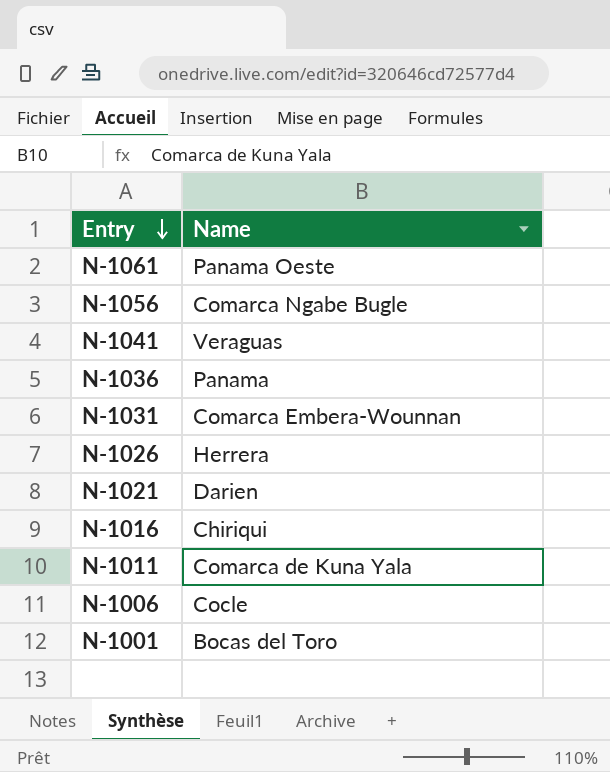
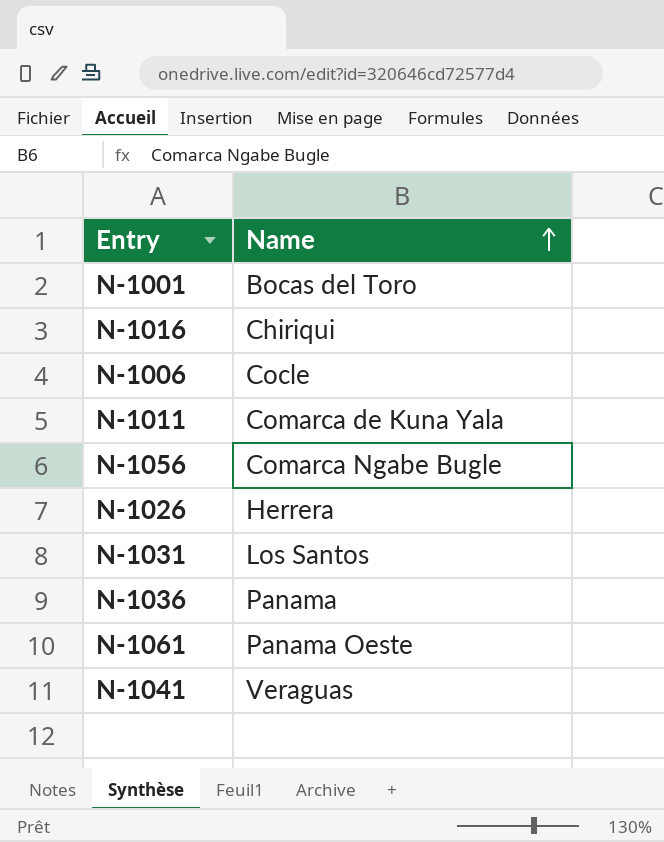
row order: Entry descending -> Name ascending
row N-1021: Darien -> none
N-1031 | Name: Comarca Embera-Wounnan -> Los Santos

